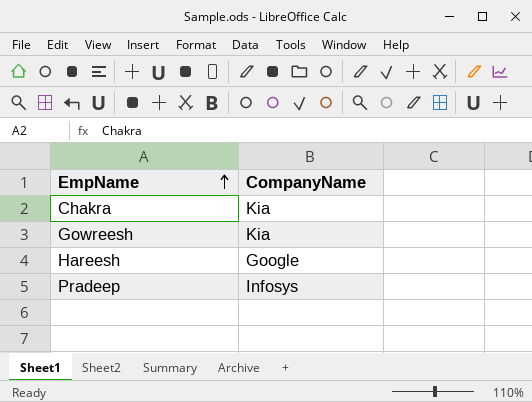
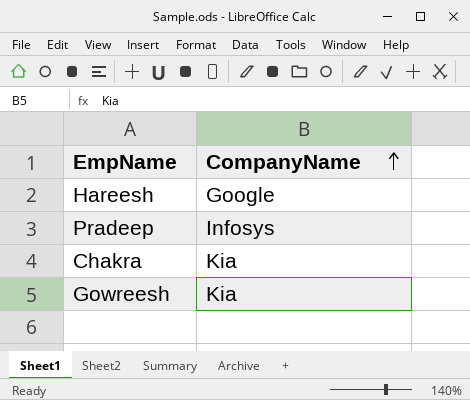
row order: EmpName ascending -> CompanyName ascending

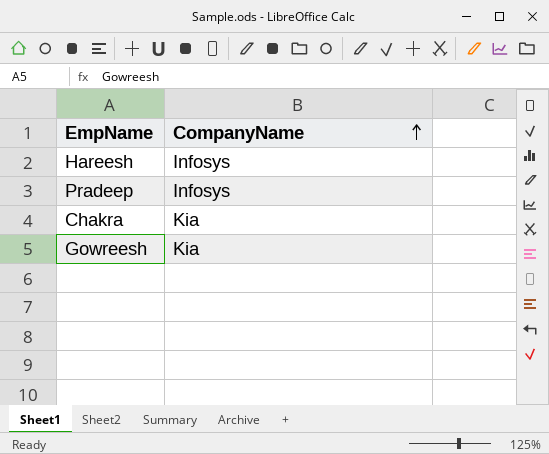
Hareesh | CompanyName: Google -> Infosys

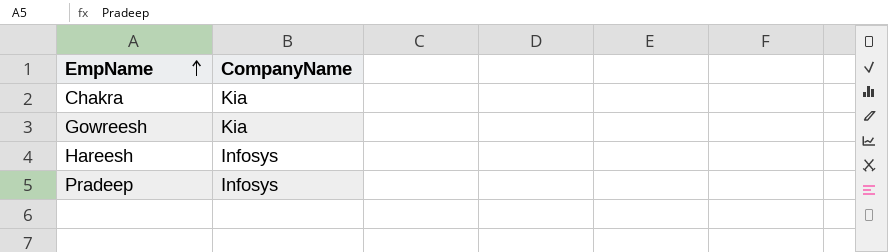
row order: CompanyName ascending -> EmpName ascending

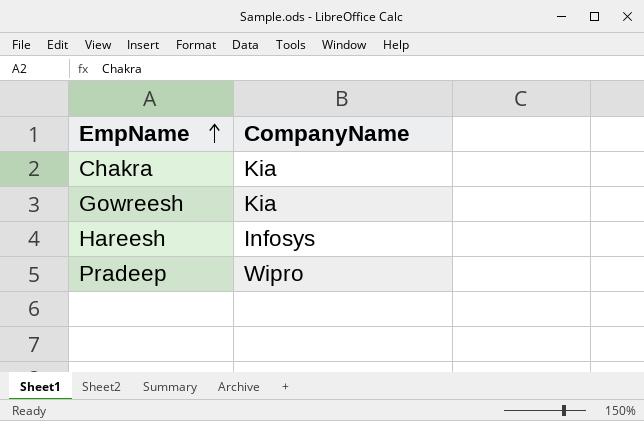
Pradeep | CompanyName: Infosys -> Wipro

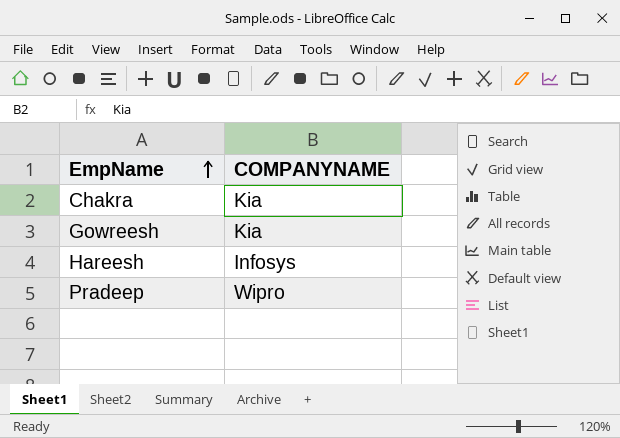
column name: CompanyName -> COMPANYNAME

